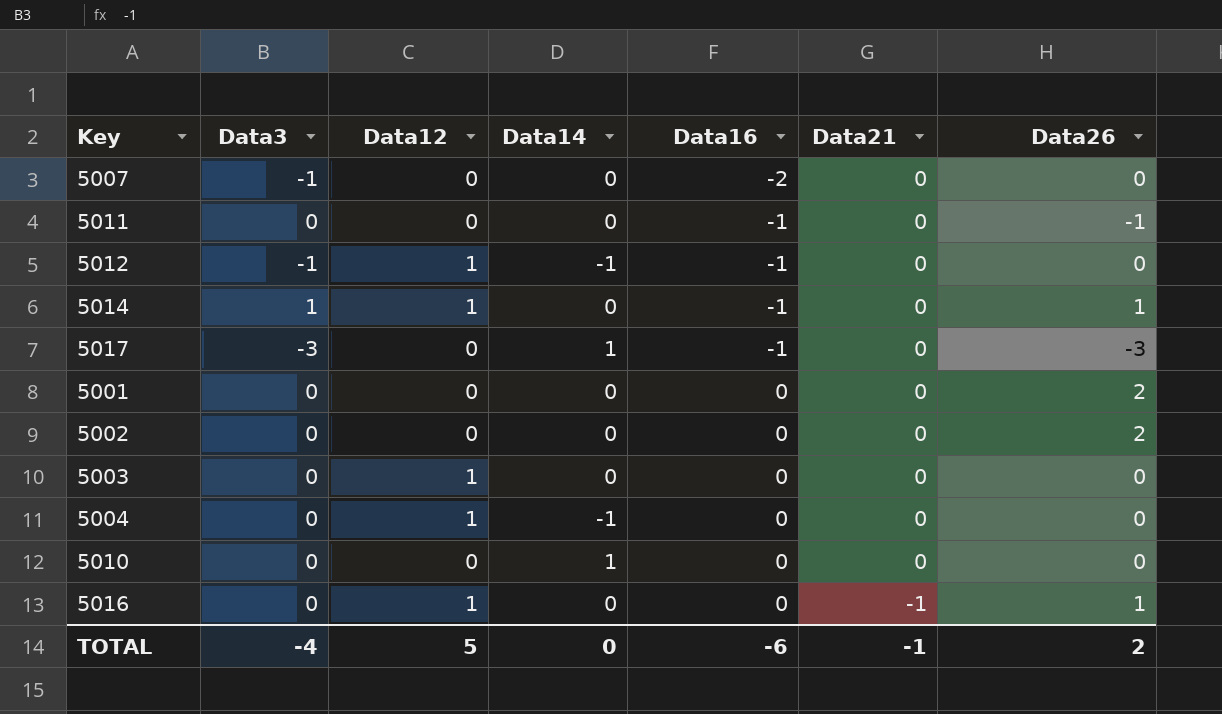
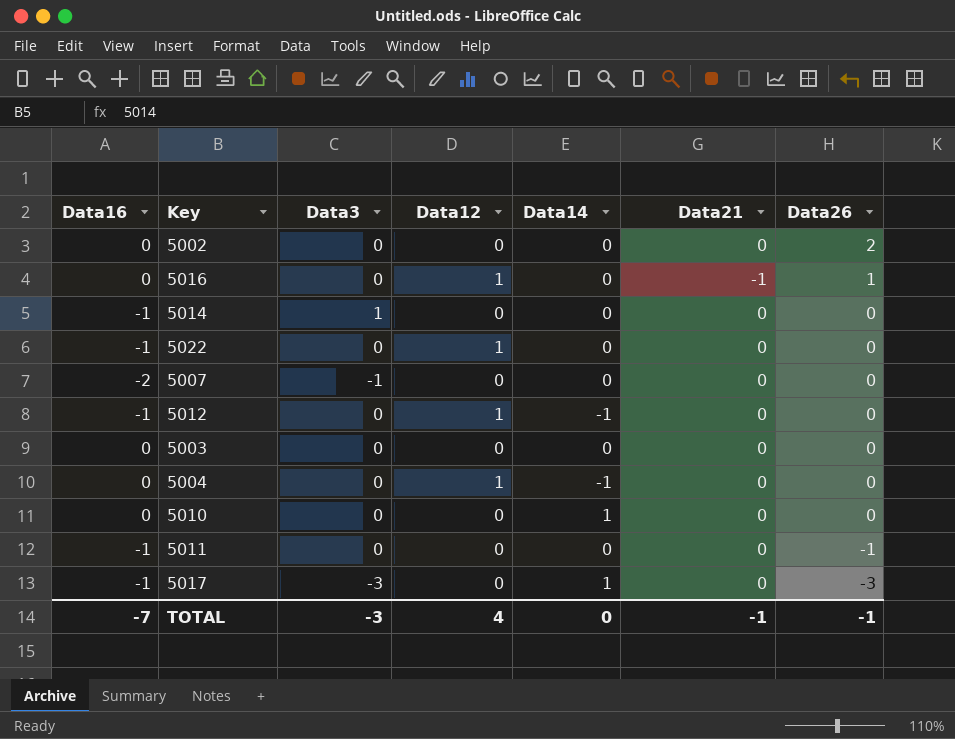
row order: Data16 ascending -> Data26 descending
column Data16 | position: 5 -> 1
row 5001: 0 | 0 | 0 | 0 | 0 | 2 -> none
5014 | Data12: 1 -> 0
5014 | Data26: 1 -> 0
row 5022: none -> -1 | 0 | 1 | 0 | 0 | 0
5012 | Data3: -1 -> 0
5003 | Data12: 1 -> 0
TOTAL | Data16: -6 -> -7
TOTAL | Data3: -4 -> -3
TOTAL | Data12: 5 -> 4
TOTAL | Data26: 2 -> -1

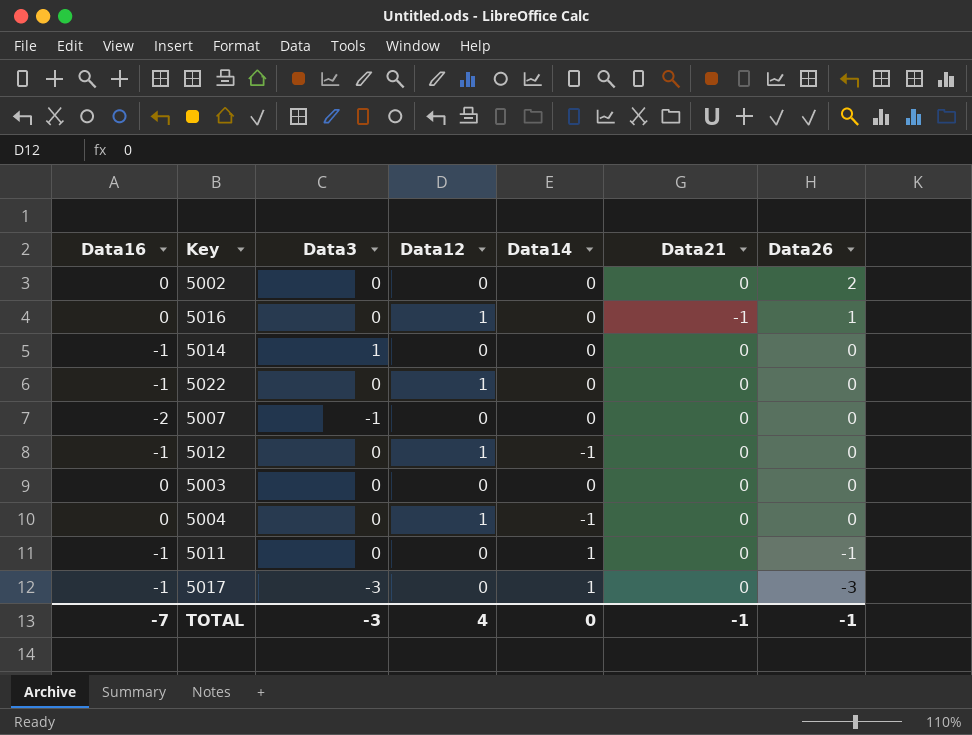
row 5010: 0 | 0 | 0 | 1 | 0 | 0 -> none
5011 | Data14: 0 -> 1

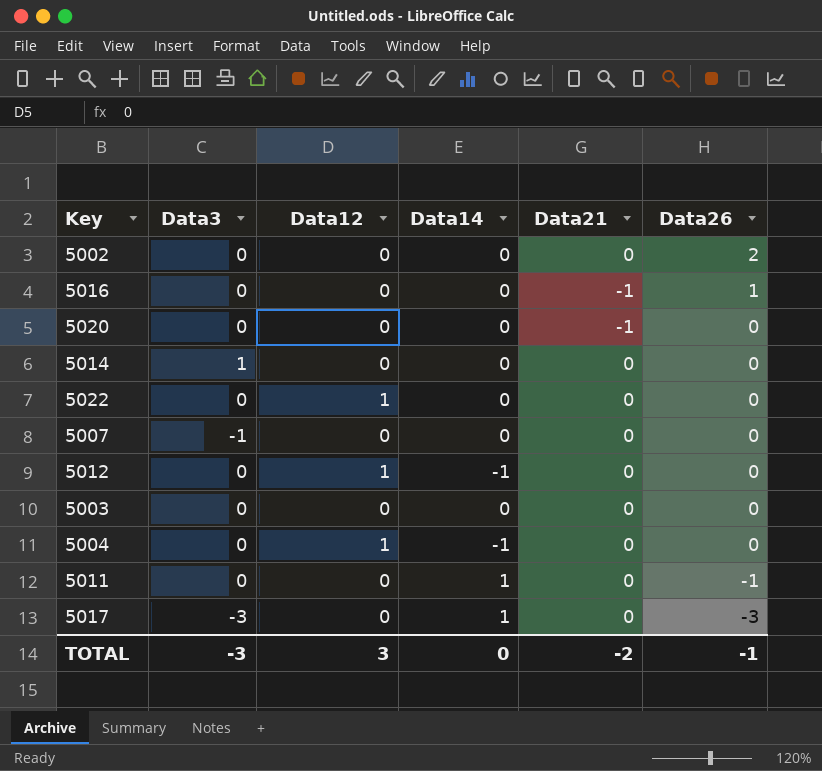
column Data16 | position: 1 -> none
5016 | Data12: 1 -> 0
row 5020: none -> 0 | 0 | 0 | -1 | 0
TOTAL | Data12: 4 -> 3
TOTAL | Data21: -1 -> -2

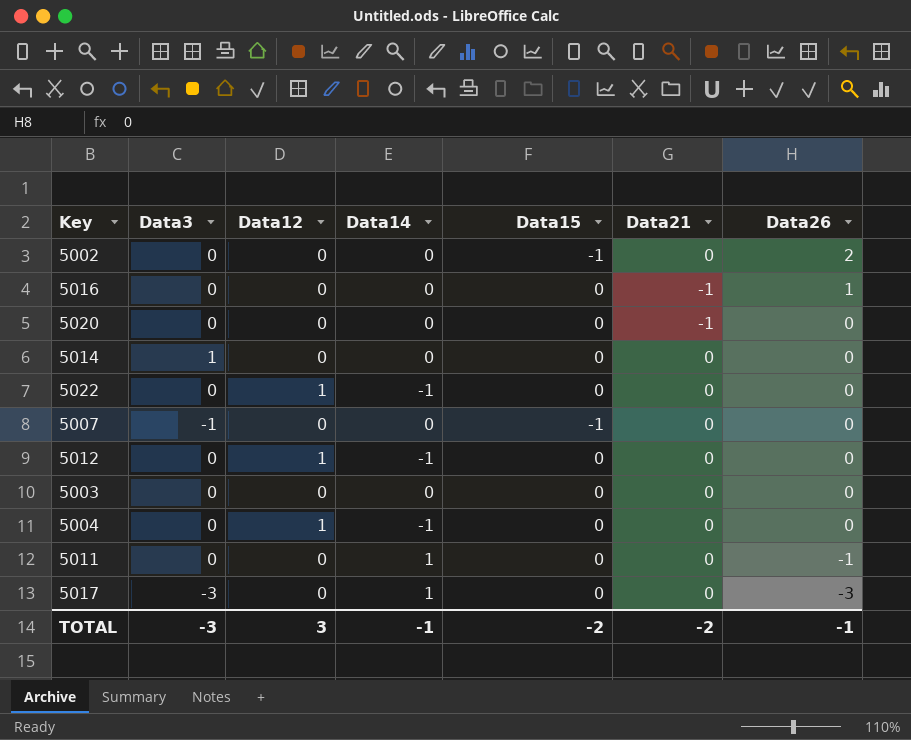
column Data15 | position: none -> 5
5022 | Data14: 0 -> -1
TOTAL | Data14: 0 -> -1

